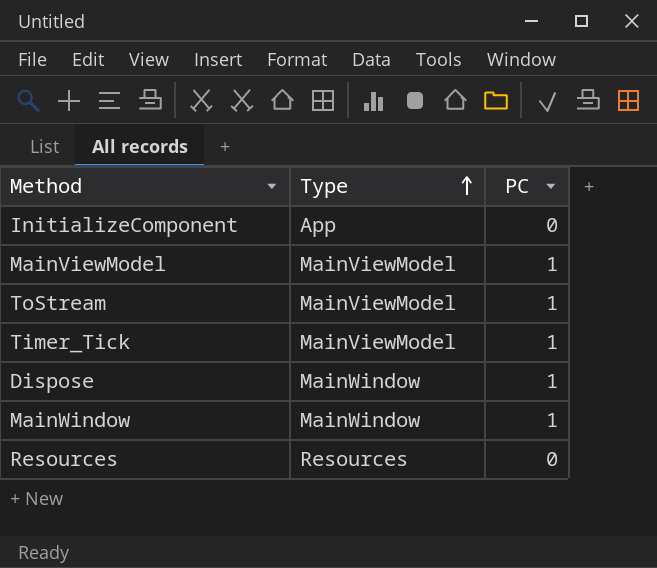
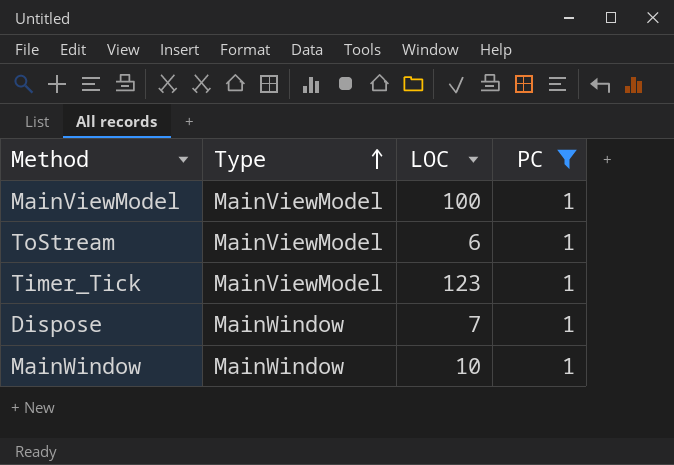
filter: none -> PC = 1
column LOC | position: none -> 3

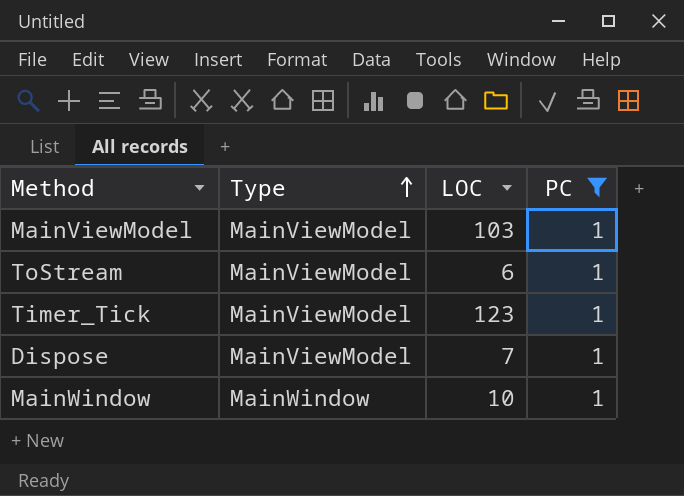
MainViewModel | LOC: 100 -> 103
Dispose | Type: MainWindow -> MainViewModel

